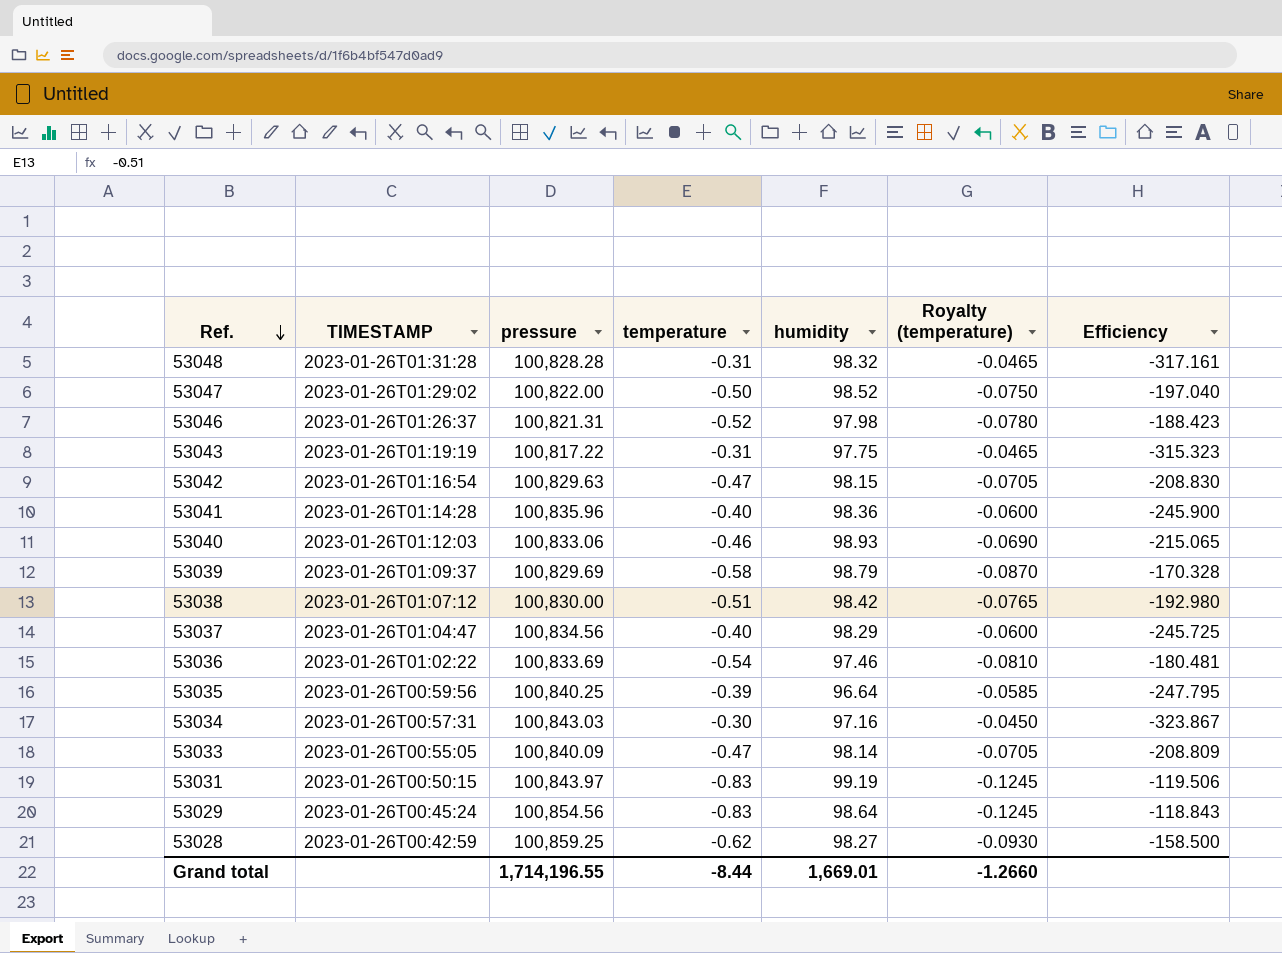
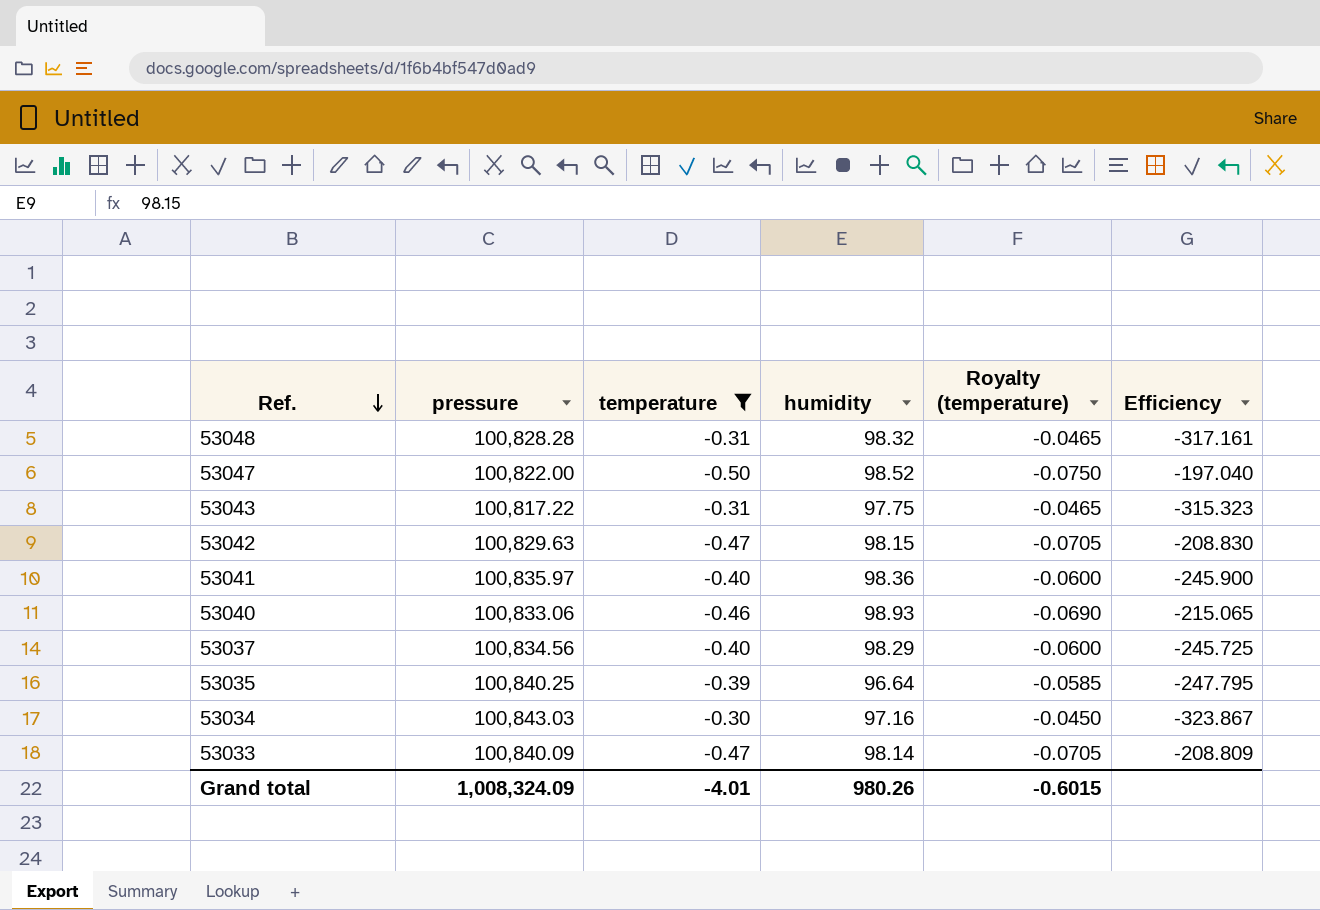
filter: none -> temperature >= -0.50
column TIMESTAMP | position: 2 -> none
53041 | pressure: 100,835.96 -> 100,835.97
Grand total | pressure: 1,714,196.55 -> 1,008,324.09
Grand total | temperature: -8.44 -> -4.01
Grand total | humidity: 1,669.01 -> 980.26
Grand total | Royalty (temperature): -1.2660 -> -0.6015

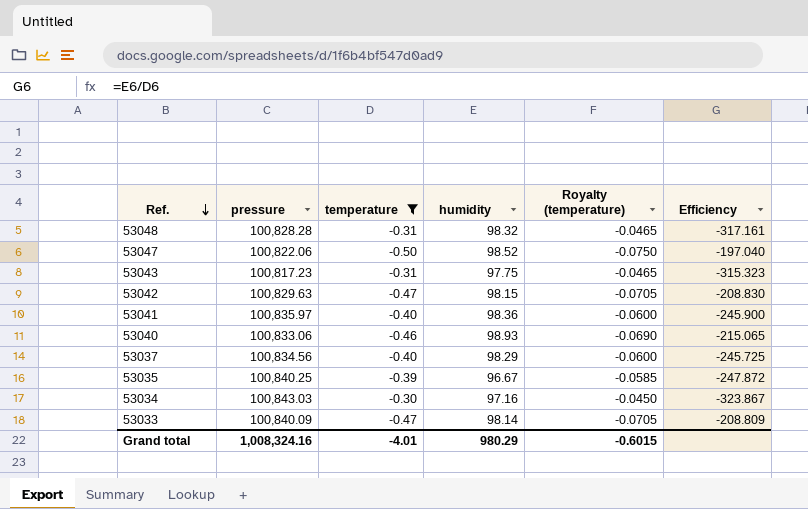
53047 | pressure: 100,822.00 -> 100,822.06
53043 | pressure: 100,817.22 -> 100,817.23
53035 | humidity: 96.64 -> 96.67
53035 | Efficiency: -247.795 -> -247.872
Grand total | pressure: 1,008,324.09 -> 1,008,324.16
Grand total | humidity: 980.26 -> 980.29

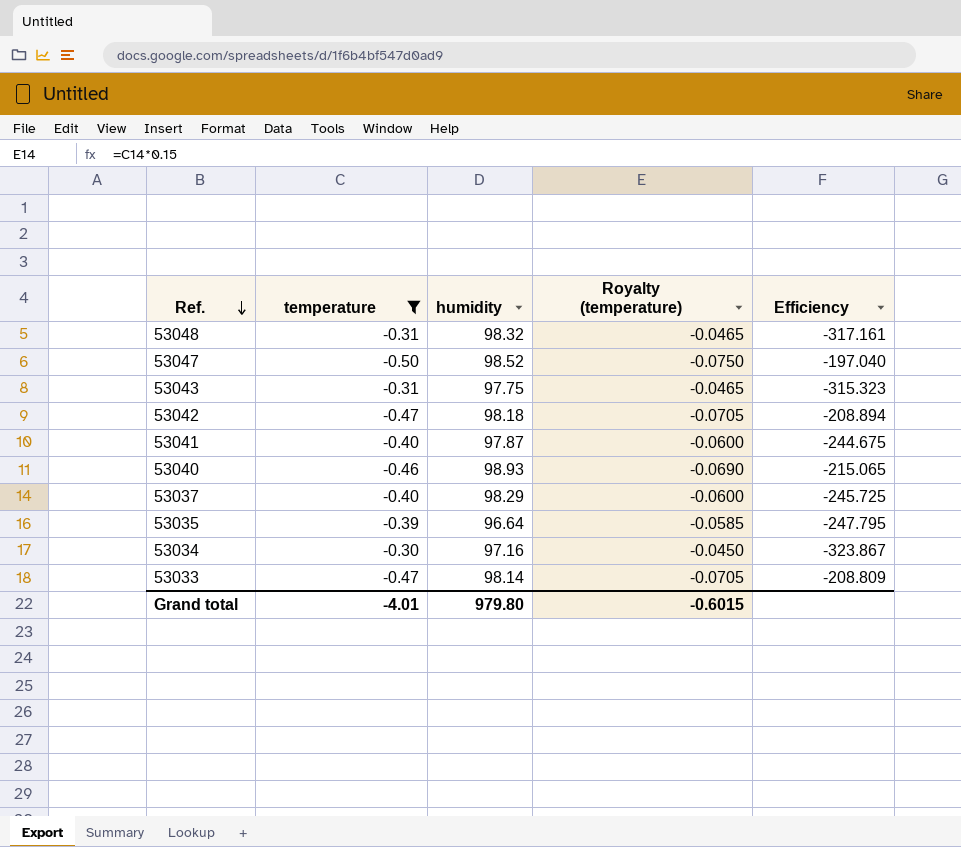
column pressure | position: 2 -> none
53042 | humidity: 98.15 -> 98.18
53042 | Efficiency: -208.830 -> -208.894
53041 | humidity: 98.36 -> 97.87
53041 | Efficiency: -245.900 -> -244.675
53035 | humidity: 96.67 -> 96.64
53035 | Efficiency: -247.872 -> -247.795
Grand total | humidity: 980.29 -> 979.80

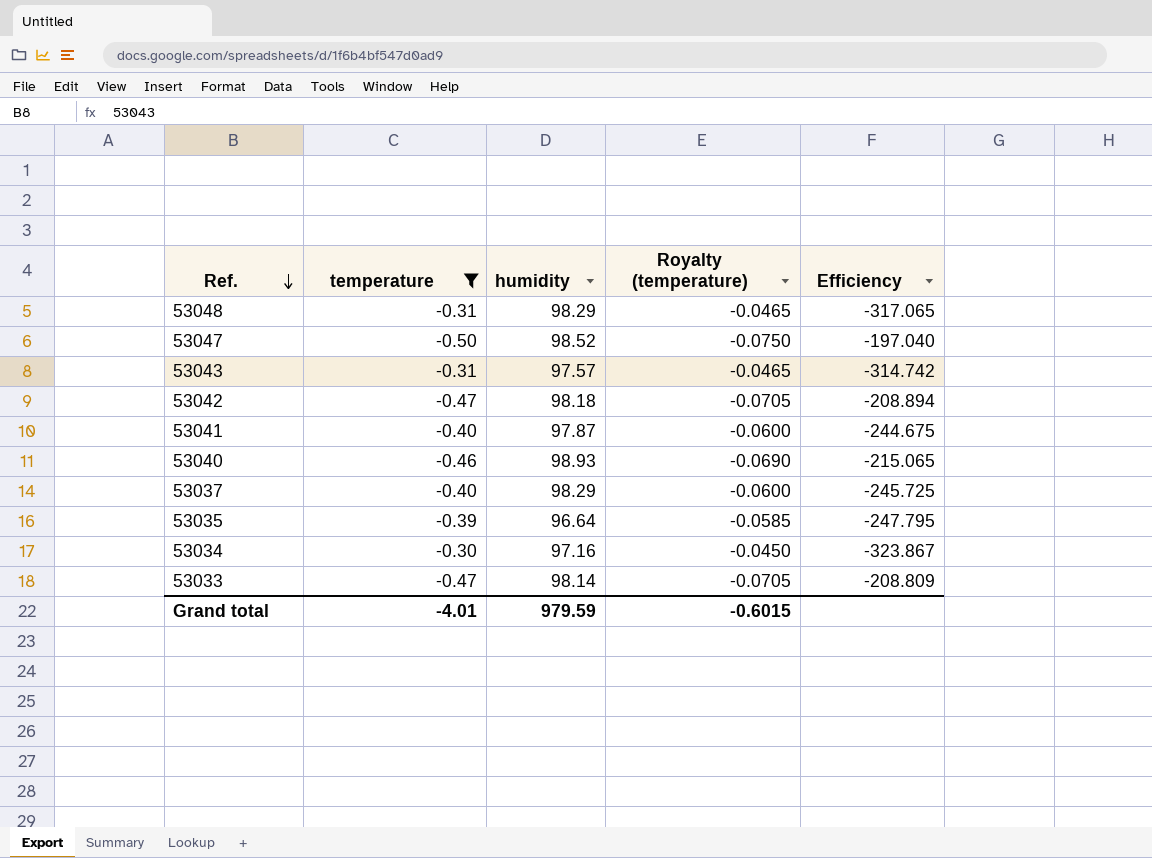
53048 | humidity: 98.32 -> 98.29
53048 | Efficiency: -317.161 -> -317.065
53043 | humidity: 97.75 -> 97.57
53043 | Efficiency: -315.323 -> -314.742
Grand total | humidity: 979.80 -> 979.59

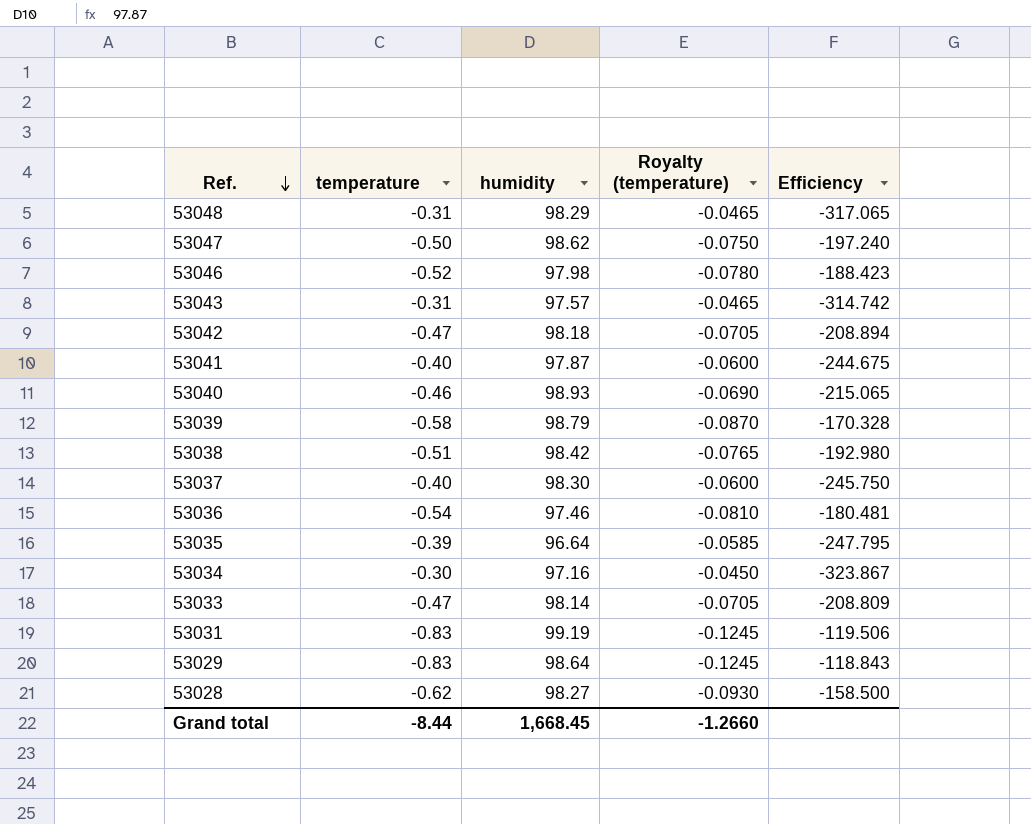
filter: temperature >= -0.50 -> none
53047 | humidity: 98.52 -> 98.62
53047 | Efficiency: -197.040 -> -197.240
53037 | humidity: 98.29 -> 98.30
53037 | Efficiency: -245.725 -> -245.750
Grand total | temperature: -4.01 -> -8.44
Grand total | humidity: 979.59 -> 1,668.45
Grand total | Royalty (temperature): -0.6015 -> -1.2660

